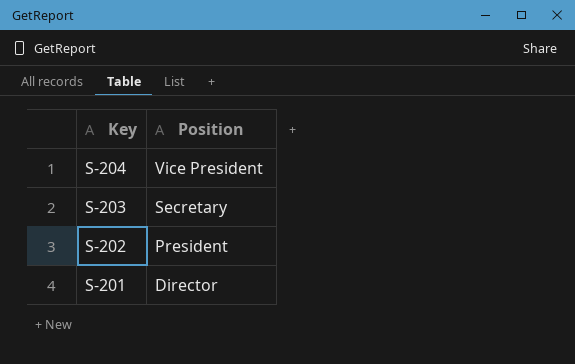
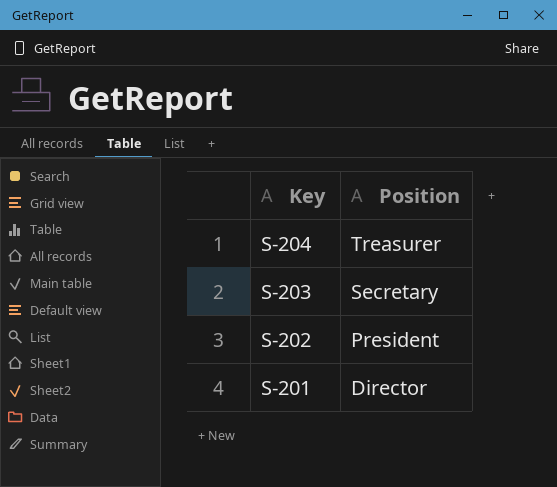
S-204 | Position: Vice President -> Treasurer

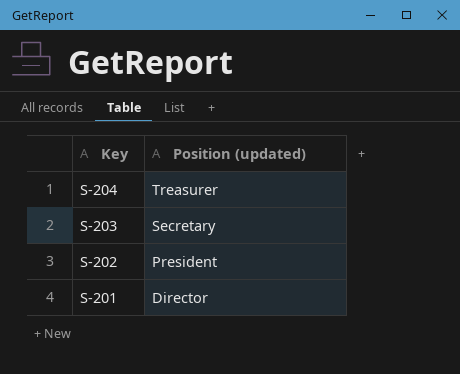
column name: Position -> Position (updated)

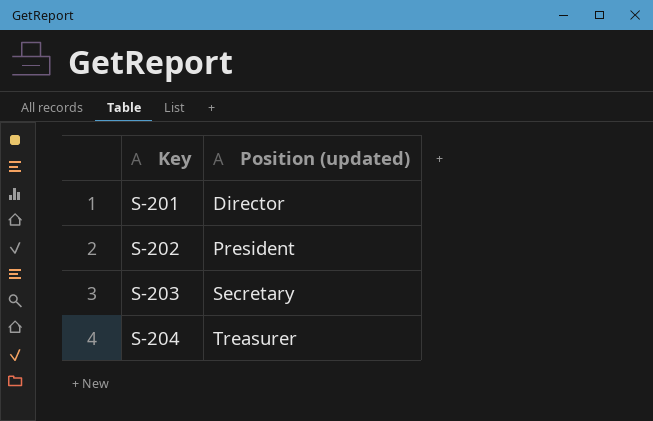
row order: Key descending -> Key ascending

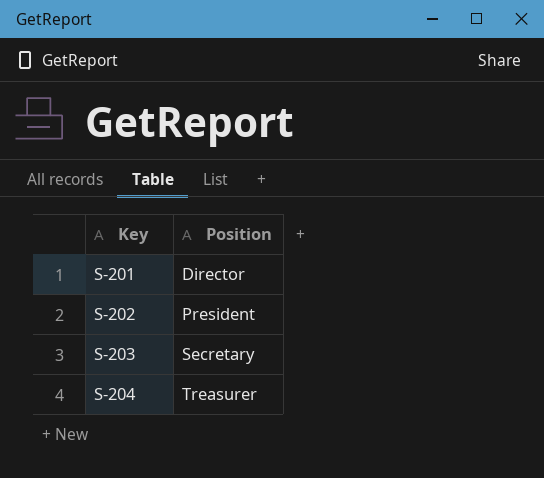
column name: Position (updated) -> Position

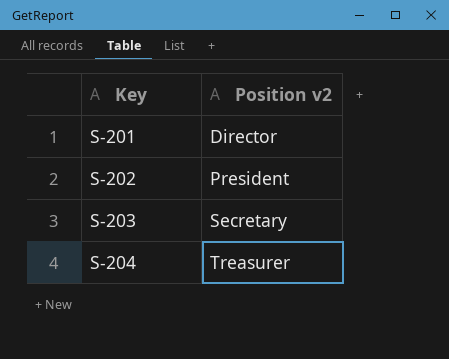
column name: Position -> Position v2

